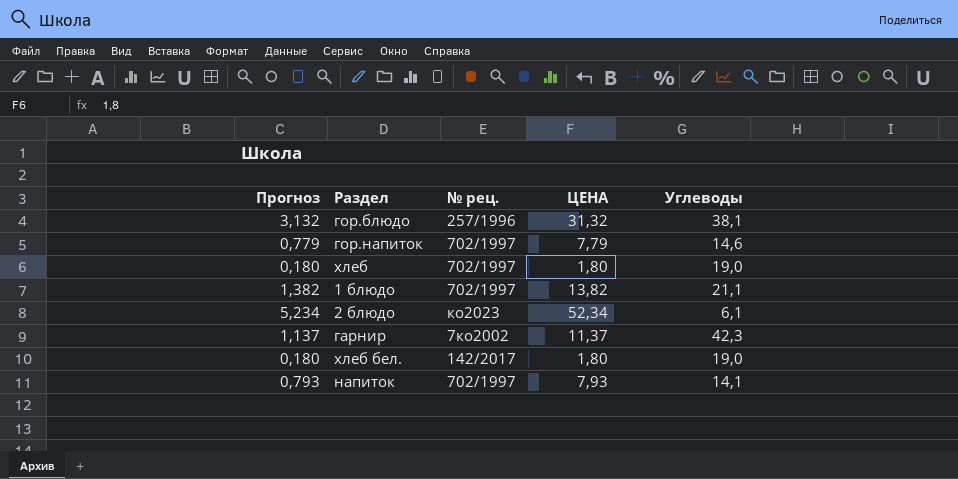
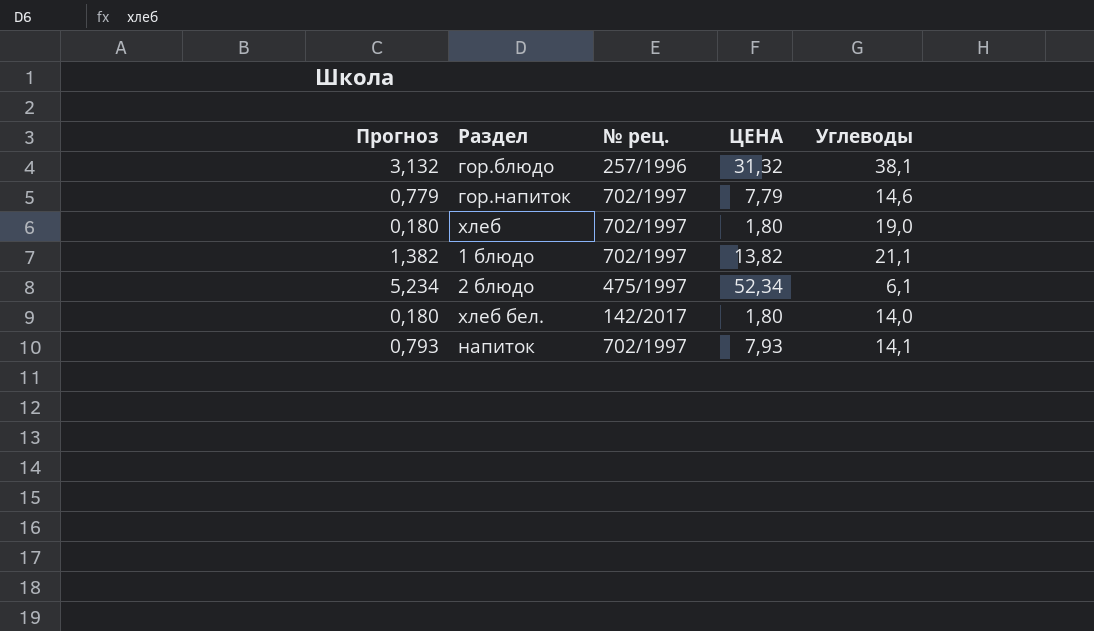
row гарнир: 1,137 | 7ко2002 | 11,37 | 42,3 -> none
2 блюдо | № рец.: ко2023 -> 475/1997
хлеб бел. | Углеводы: 19,0 -> 14,0

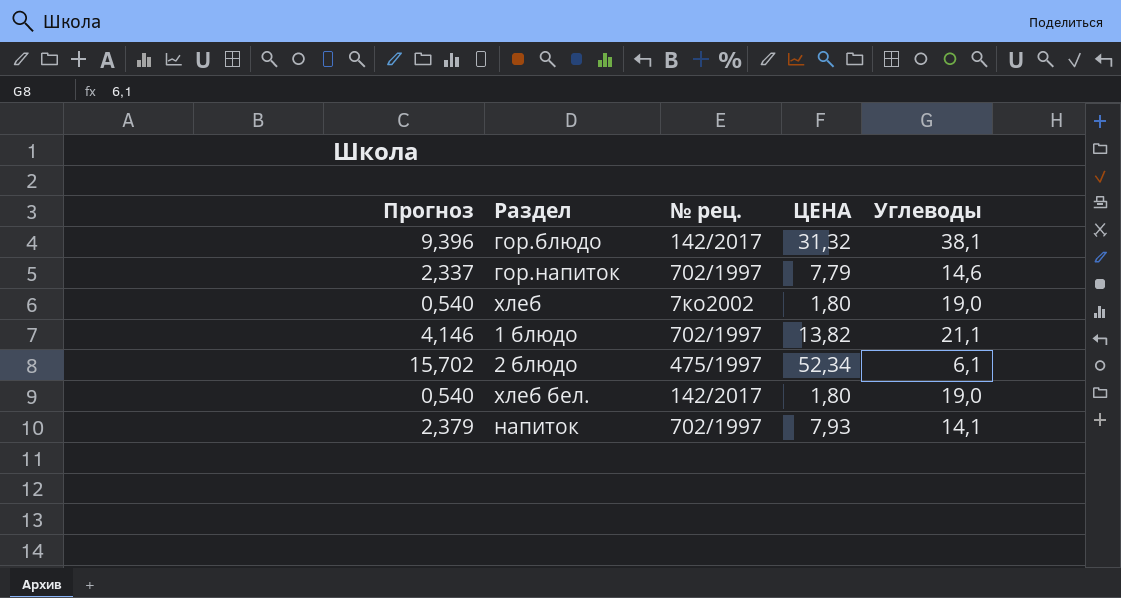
column Прогноз | formula: [ЦЕНА] * 0,1 -> [ЦЕНА] * 0,3
гор.блюдо | № рец.: 257/1996 -> 142/2017
хлеб | № рец.: 702/1997 -> 7ко2002
хлеб бел. | Углеводы: 14,0 -> 19,0

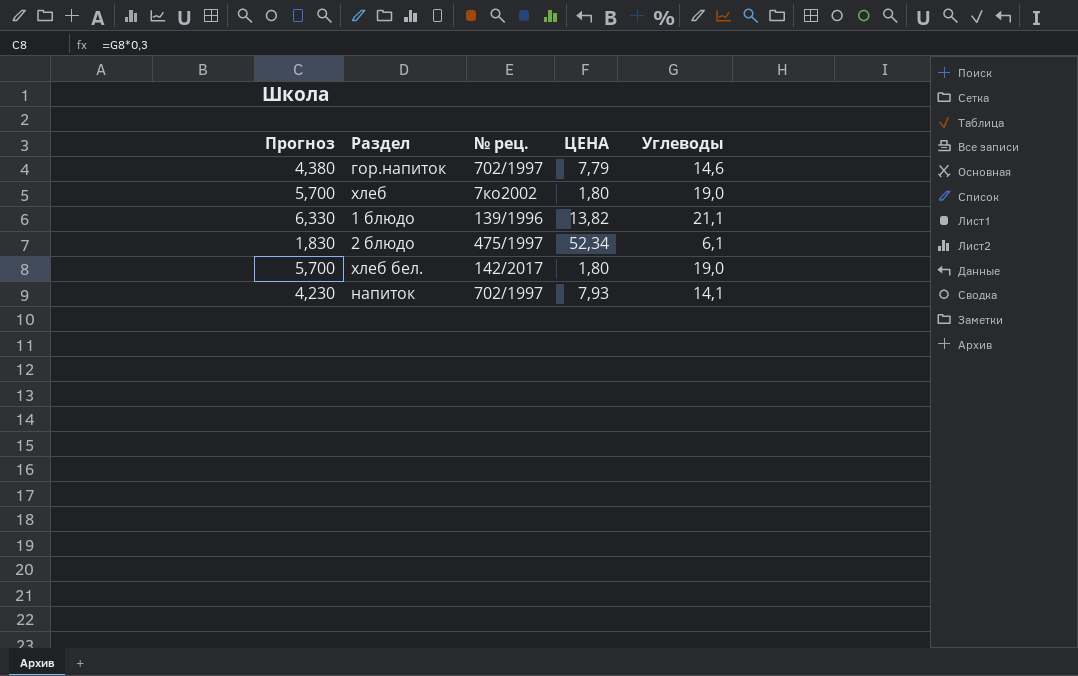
column Прогноз | formula: [ЦЕНА] * 0,3 -> [Углеводы] * 0,3
row гор.блюдо: 9,396 | 142/2017 | 31,32 | 38,1 -> none
1 блюдо | № рец.: 702/1997 -> 139/1996

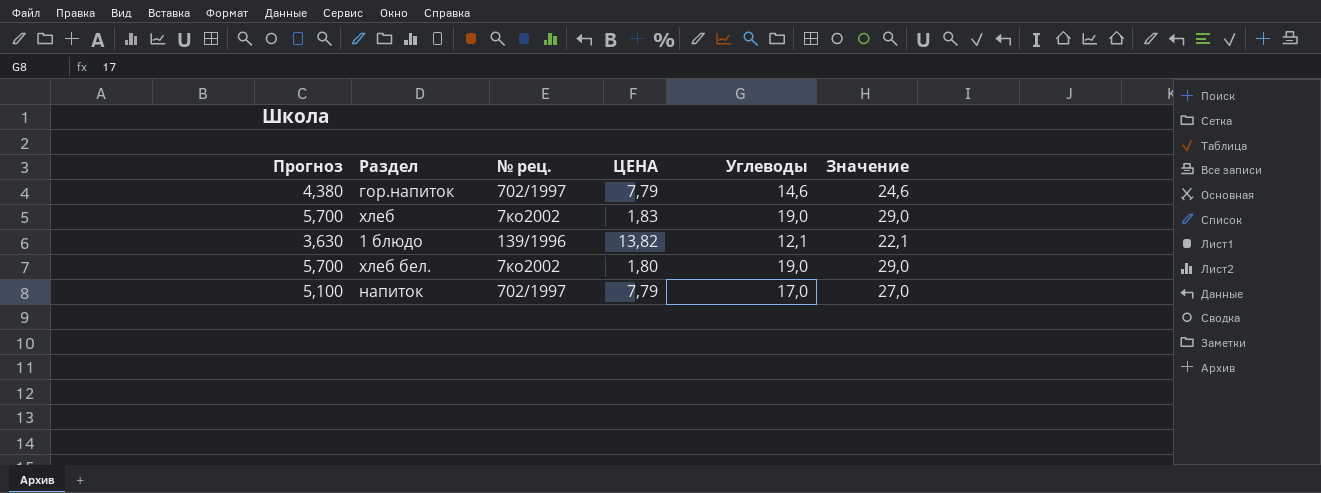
column Значение | formula: none -> [Углеводы] + 10
row 2 блюдо: 1,830 | 475/1997 | 52,34 | 6,1 -> none
хлеб | ЦЕНА: 1,80 -> 1,83
1 блюдо | Прогноз: 6,330 -> 3,630
1 блюдо | Углеводы: 21,1 -> 12,1
хлеб бел. | № рец.: 142/2017 -> 7ко2002
напиток | Прогноз: 4,230 -> 5,100
напиток | ЦЕНА: 7,93 -> 7,79
напиток | Углеводы: 14,1 -> 17,0

